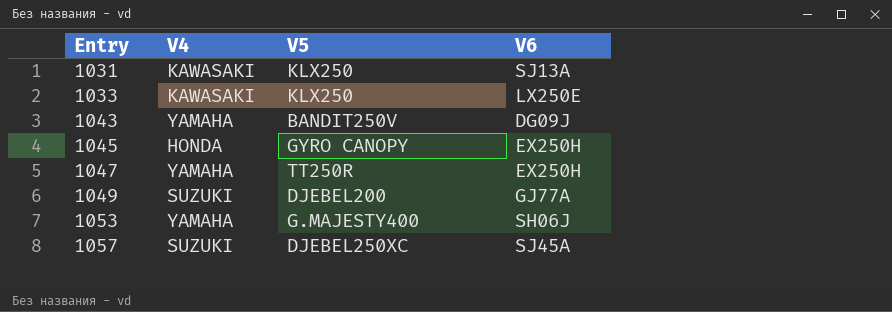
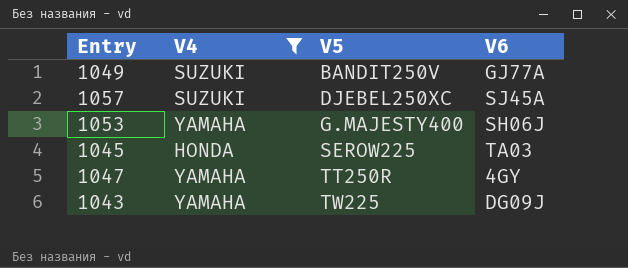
filter: none -> V4 != KAWASAKI
row order: Entry ascending -> V5 ascending
1049 | V5: DJEBEL200 -> BANDIT250V
1045 | V5: GYRO CANOPY -> SEROW225
1045 | V6: EX250H -> TA03
1047 | V6: EX250H -> 4GY
1043 | V5: BANDIT250V -> TW225

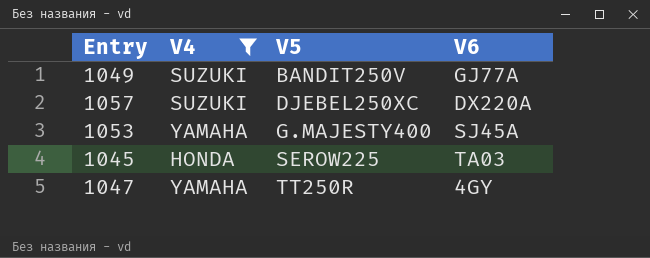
row 1043: YAMAHA | TW225 | DG09J -> none
1057 | V6: SJ45A -> DX220A
1053 | V6: SH06J -> SJ45A

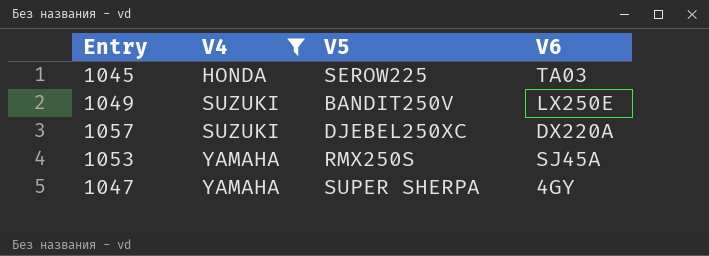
row order: V5 ascending -> V4 ascending
1049 | V6: GJ77A -> LX250E
1053 | V5: G.MAJESTY400 -> RMX250S
1047 | V5: TT250R -> SUPER SHERPA

